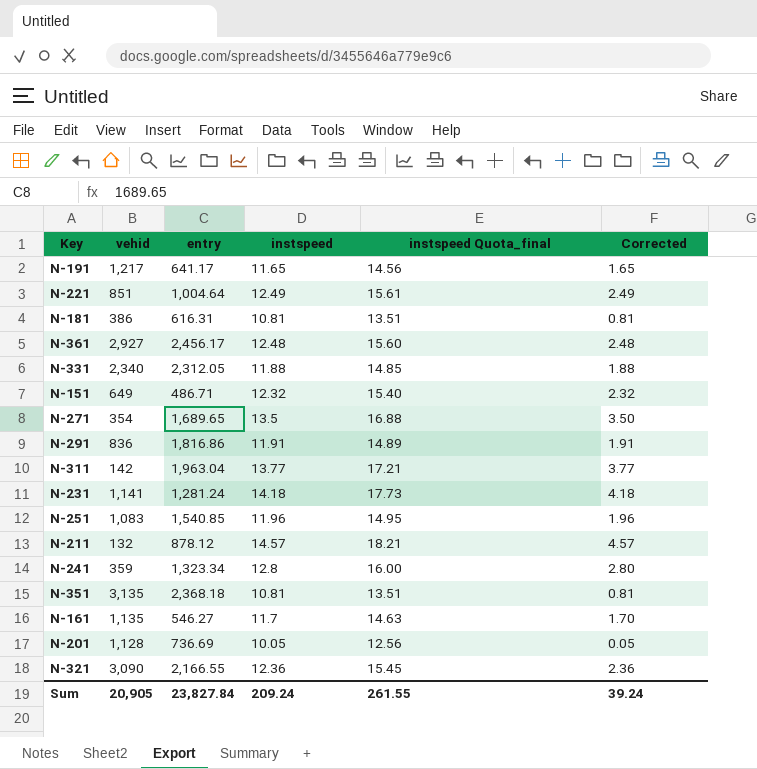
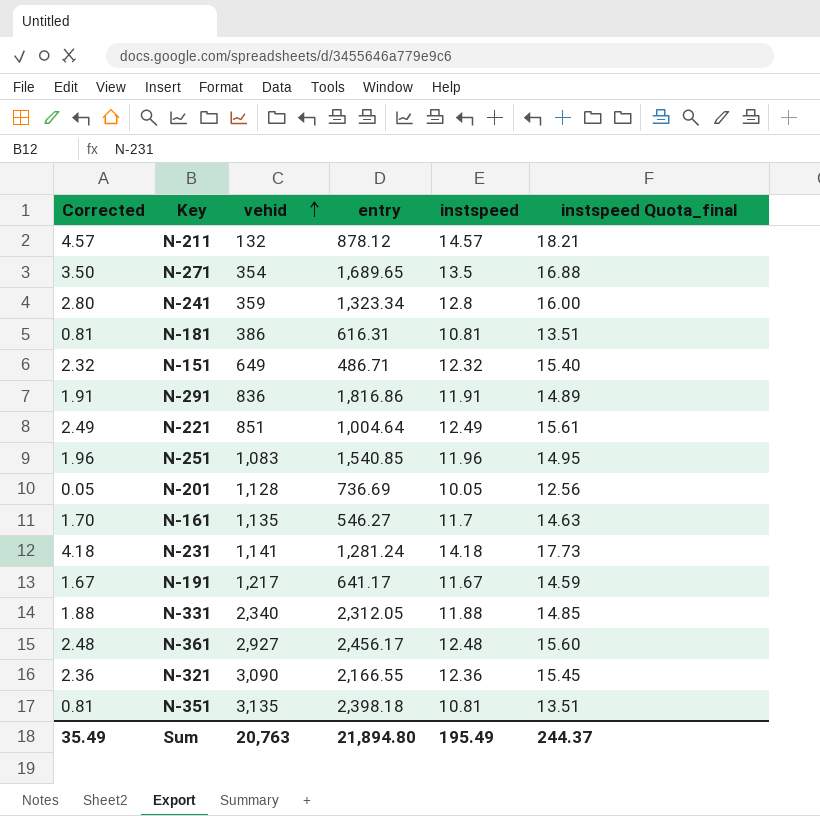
row order: none -> vehid ascending
column Corrected | position: 6 -> 1
row N-311: 142 | 1,963.04 | 13.77 | 17.21 | 3.77 -> none
N-191 | Corrected: 1.65 -> 1.67
N-191 | instspeed: 11.65 -> 11.67
N-191 | instspeed Quota_final: 14.56 -> 14.59
N-351 | entry: 2,368.18 -> 2,398.18
Sum | Corrected: 39.24 -> 35.49
Sum | vehid: 20,905 -> 20,763
Sum | entry: 23,827.84 -> 21,894.80
Sum | instspeed: 209.24 -> 195.49
Sum | instspeed Quota_final: 261.55 -> 244.37

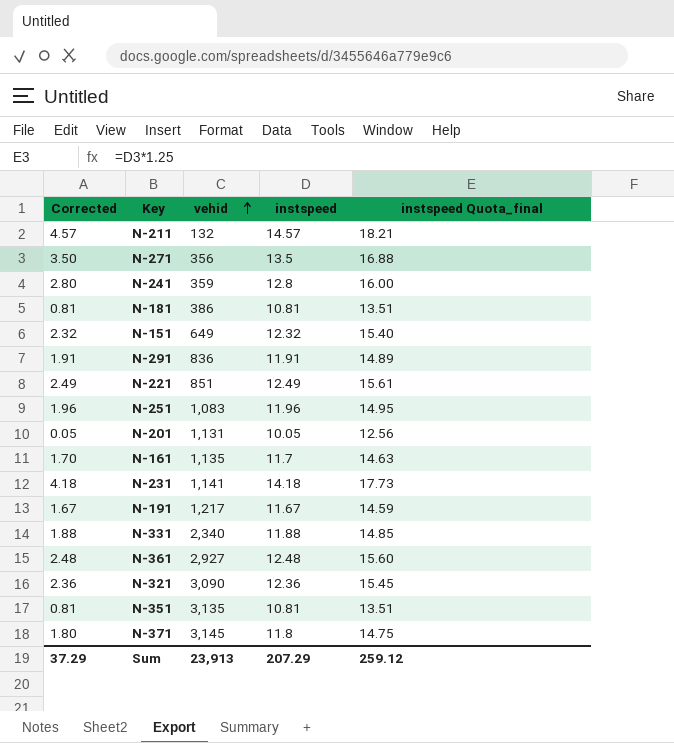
column entry | position: 4 -> none
N-271 | vehid: 354 -> 356
N-201 | vehid: 1,128 -> 1,131
row N-371: none -> 1.80 | 3,145 | 11.8 | 14.75
Sum | Corrected: 35.49 -> 37.29
Sum | vehid: 20,763 -> 23,913
Sum | instspeed: 195.49 -> 207.29
Sum | instspeed Quota_final: 244.37 -> 259.12

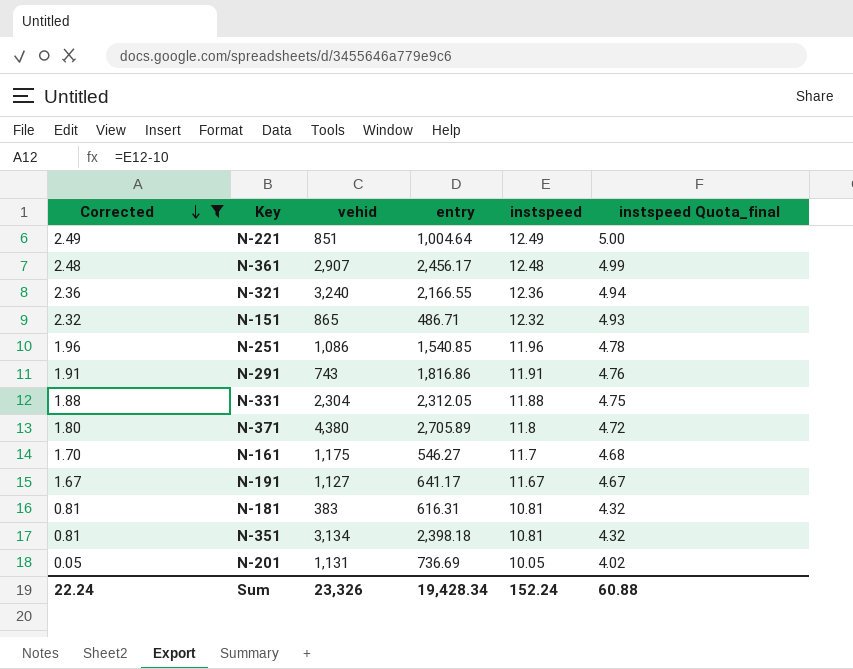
filter: none -> Corrected <= 2.49
row order: vehid ascending -> Corrected descending
column entry | position: none -> 4
column instspeed Quota_final | formula: [instspeed] * 1.25 -> [instspeed] * 0.4
N-361 | vehid: 2,927 -> 2,907
N-321 | vehid: 3,090 -> 3,240
N-151 | vehid: 649 -> 865
N-251 | vehid: 1,083 -> 1,086
N-291 | vehid: 836 -> 743
N-331 | vehid: 2,340 -> 2,304
N-371 | vehid: 3,145 -> 4,380
N-161 | vehid: 1,135 -> 1,175
N-191 | vehid: 1,217 -> 1,127
N-181 | vehid: 386 -> 383
N-351 | vehid: 3,135 -> 3,134
Sum | Corrected: 37.29 -> 22.24
Sum | vehid: 23,913 -> 23,326
Sum | instspeed: 207.29 -> 152.24
Sum | instspeed Quota_final: 259.12 -> 60.88

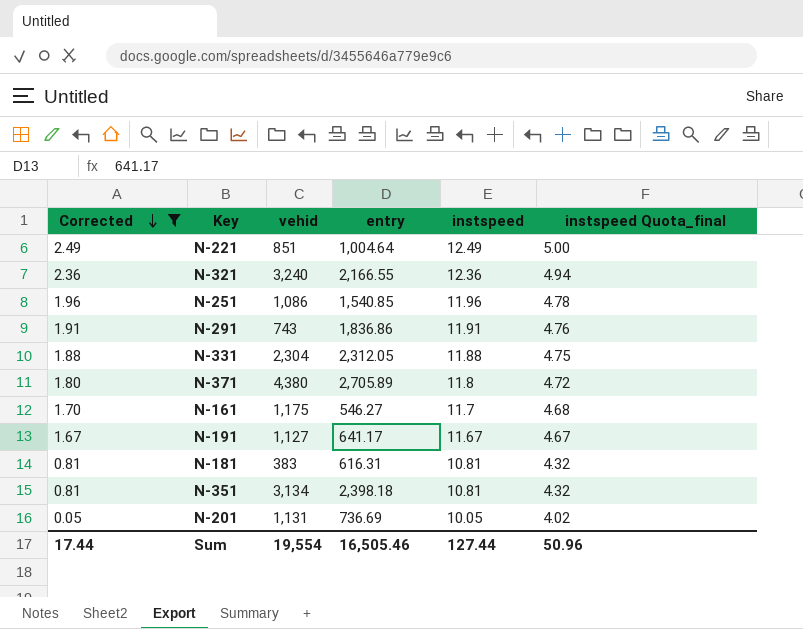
row N-361: 2.48 | 2,907 | 2,456.17 | 12.48 | 4.99 -> none
row N-151: 2.32 | 865 | 486.71 | 12.32 | 4.93 -> none
N-291 | entry: 1,816.86 -> 1,836.86
Sum | Corrected: 22.24 -> 17.44
Sum | vehid: 23,326 -> 19,554
Sum | entry: 19,428.34 -> 16,505.46
Sum | instspeed: 152.24 -> 127.44
Sum | instspeed Quota_final: 60.88 -> 50.96

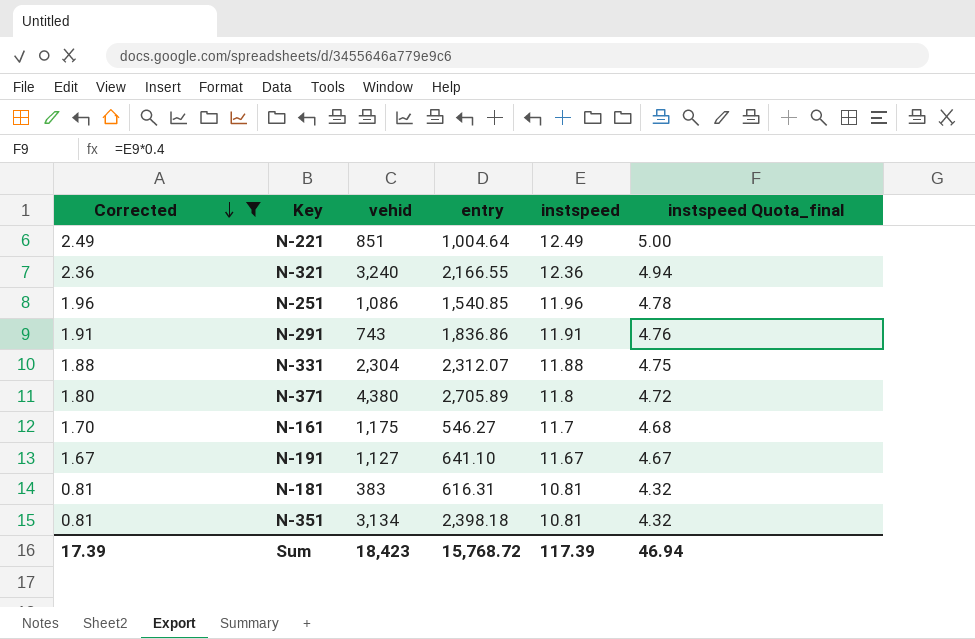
row N-201: 0.05 | 1,131 | 736.69 | 10.05 | 4.02 -> none
N-331 | entry: 2,312.05 -> 2,312.07
N-191 | entry: 641.17 -> 641.10
Sum | Corrected: 17.44 -> 17.39
Sum | vehid: 19,554 -> 18,423
Sum | entry: 16,505.46 -> 15,768.72
Sum | instspeed: 127.44 -> 117.39
Sum | instspeed Quota_final: 50.96 -> 46.94

